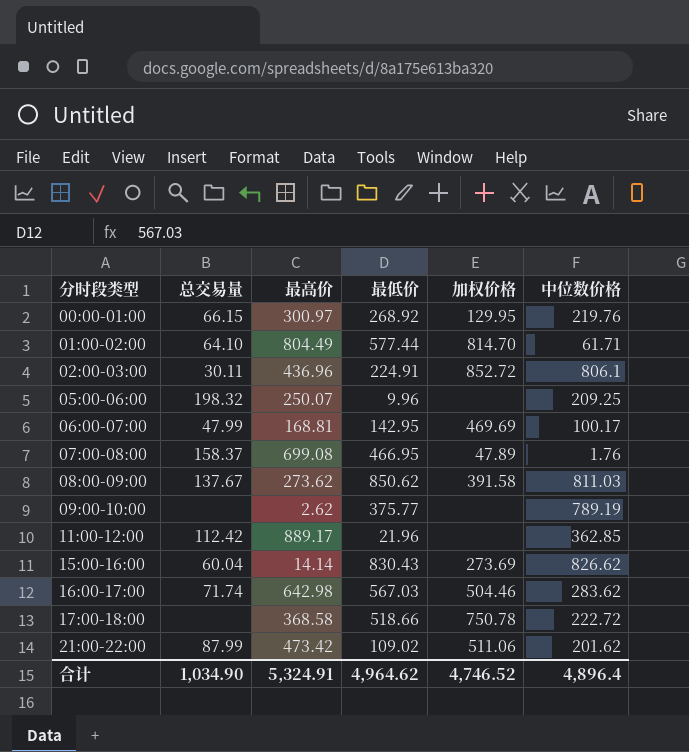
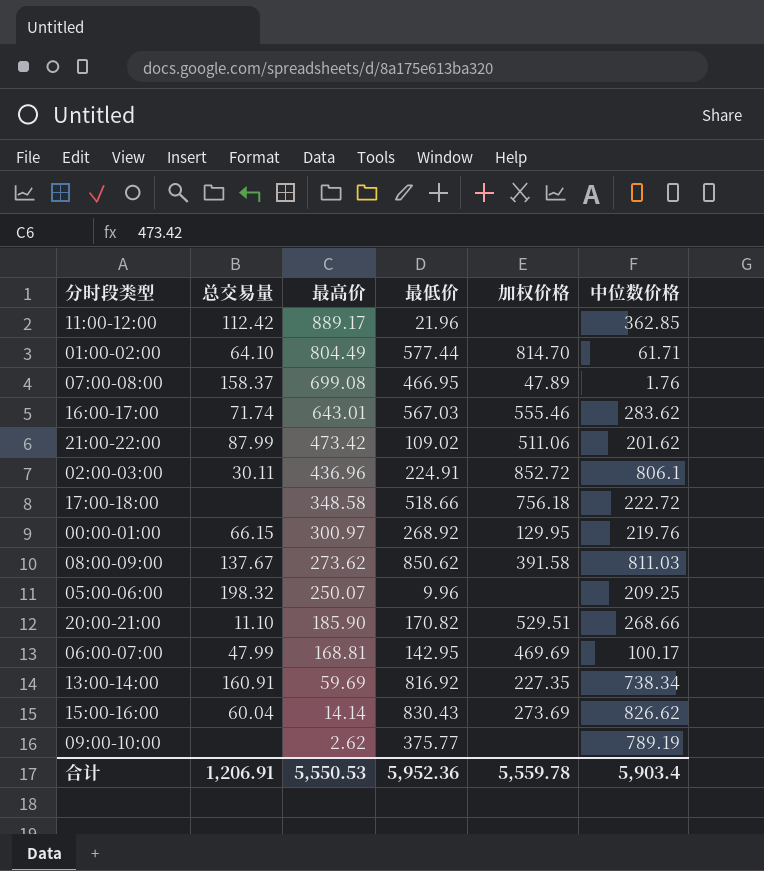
row order: 分时段类型 ascending -> 最高价 descending
16:00-17:00 | 最高价: 642.98 -> 643.01
16:00-17:00 | 加权价格: 504.46 -> 555.46
17:00-18:00 | 最高价: 368.58 -> 348.58
17:00-18:00 | 加权价格: 750.78 -> 756.18
row 20:00-21:00: none -> 11.10 | 185.90 | 170.82 | 529.51 | 268.66
row 13:00-14:00: none -> 160.91 | 59.69 | 816.92 | 227.35 | 738.34
合计 | 总交易量: 1,034.90 -> 1,206.91
合计 | 最高价: 5,324.91 -> 5,550.53
合计 | 最低价: 4,964.62 -> 5,952.36
合计 | 加权价格: 4,746.52 -> 5,559.78
合计 | 中位数价格: 4,896.4 -> 5,903.4

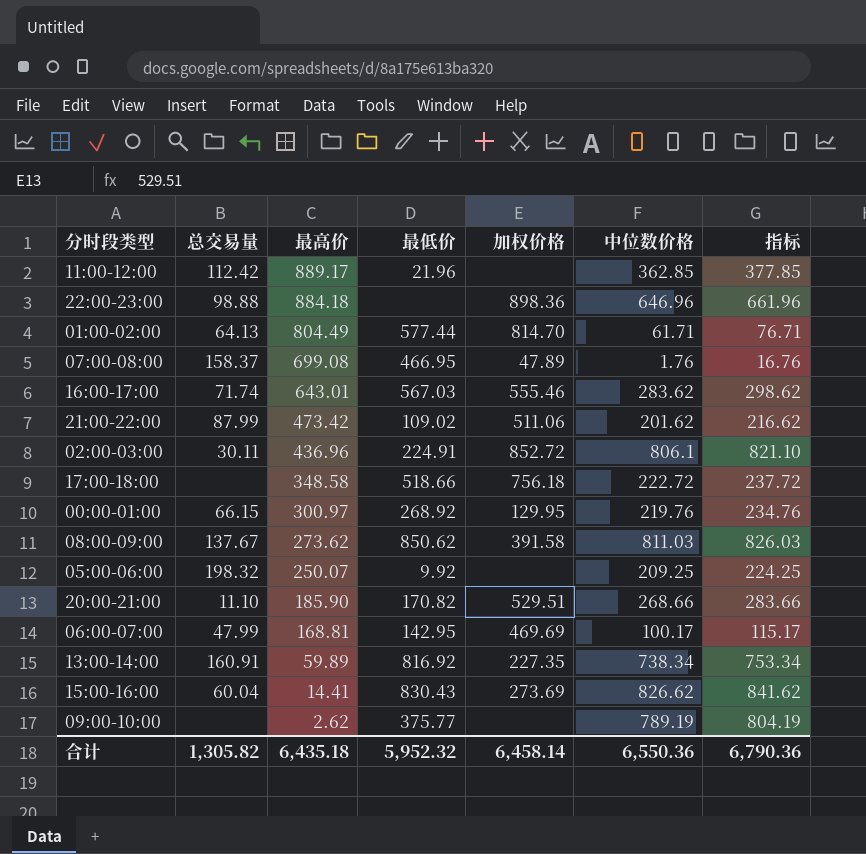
column 指标 | formula: none -> [中位数价格] + 15
row 22:00-23:00: none -> 98.88 | 884.18 | none | 898.36 | 646.96 | 661.96
01:00-02:00 | 总交易量: 64.10 -> 64.13
05:00-06:00 | 最低价: 9.96 -> 9.92
13:00-14:00 | 最高价: 59.69 -> 59.89
15:00-16:00 | 最高价: 14.14 -> 14.41
合计 | 总交易量: 1,206.91 -> 1,305.82
合计 | 最高价: 5,550.53 -> 6,435.18
合计 | 最低价: 5,952.36 -> 5,952.32
合计 | 加权价格: 5,559.78 -> 6,458.14
合计 | 中位数价格: 5,903.4 -> 6,550.36

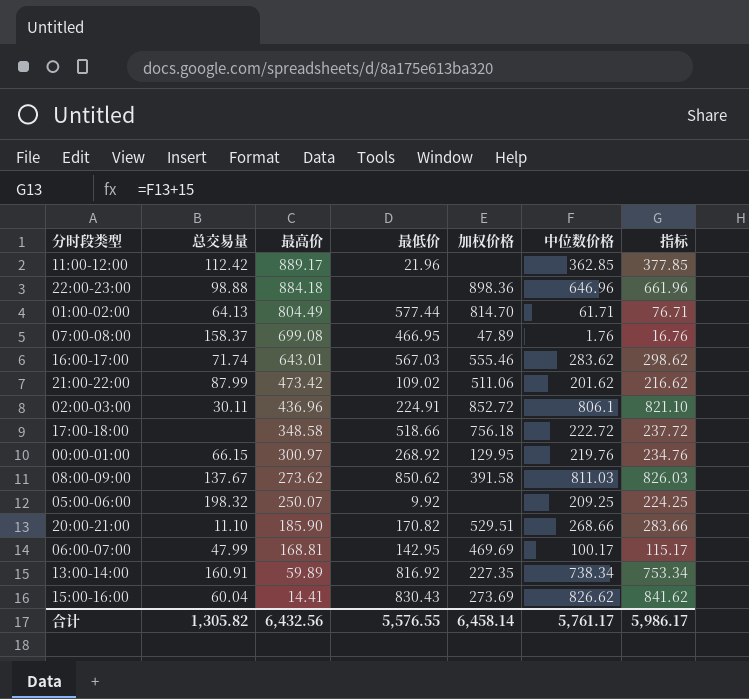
row 09:00-10:00: none | 2.62 | 375.77 | none | 789.19 | 804.19 -> none
合计 | 最高价: 6,435.18 -> 6,432.56
合计 | 最低价: 5,952.32 -> 5,576.55
合计 | 中位数价格: 6,550.36 -> 5,761.17
合计 | 指标: 6,790.36 -> 5,986.17

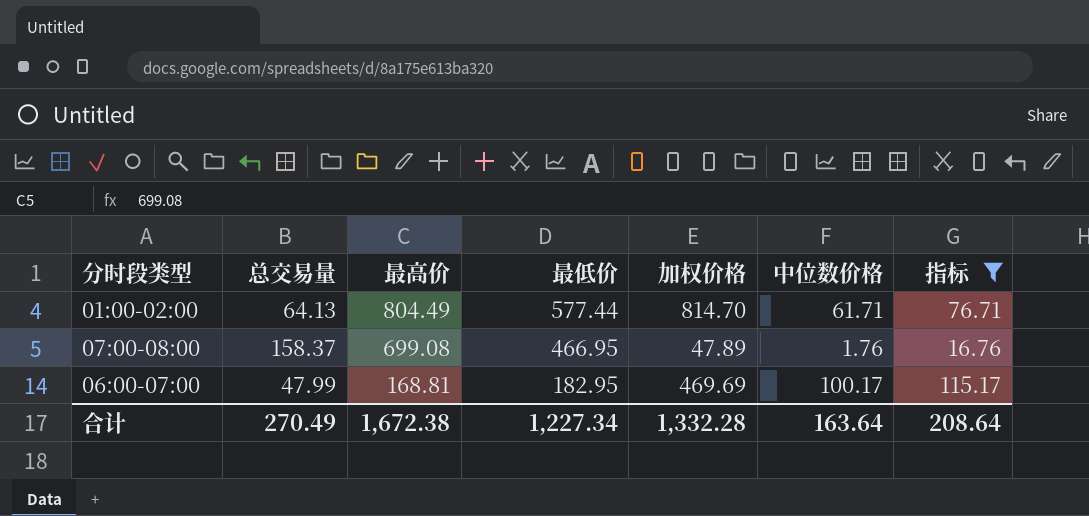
filter: none -> 指标 <= 115.17
06:00-07:00 | 最低价: 142.95 -> 182.95
合计 | 总交易量: 1,305.82 -> 270.49
合计 | 最高价: 6,432.56 -> 1,672.38
合计 | 最低价: 5,576.55 -> 1,227.34
合计 | 加权价格: 6,458.14 -> 1,332.28
合计 | 中位数价格: 5,761.17 -> 163.64
合计 | 指标: 5,986.17 -> 208.64

